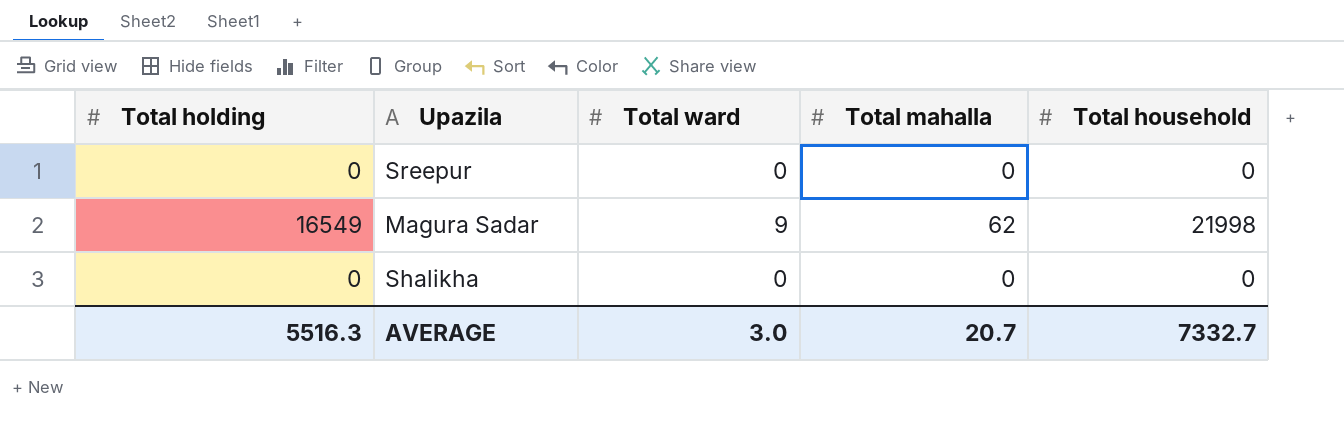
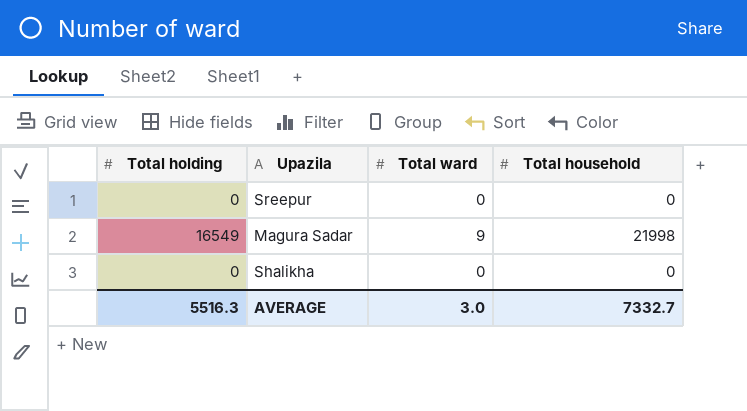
column Total mahalla | position: 4 -> none

